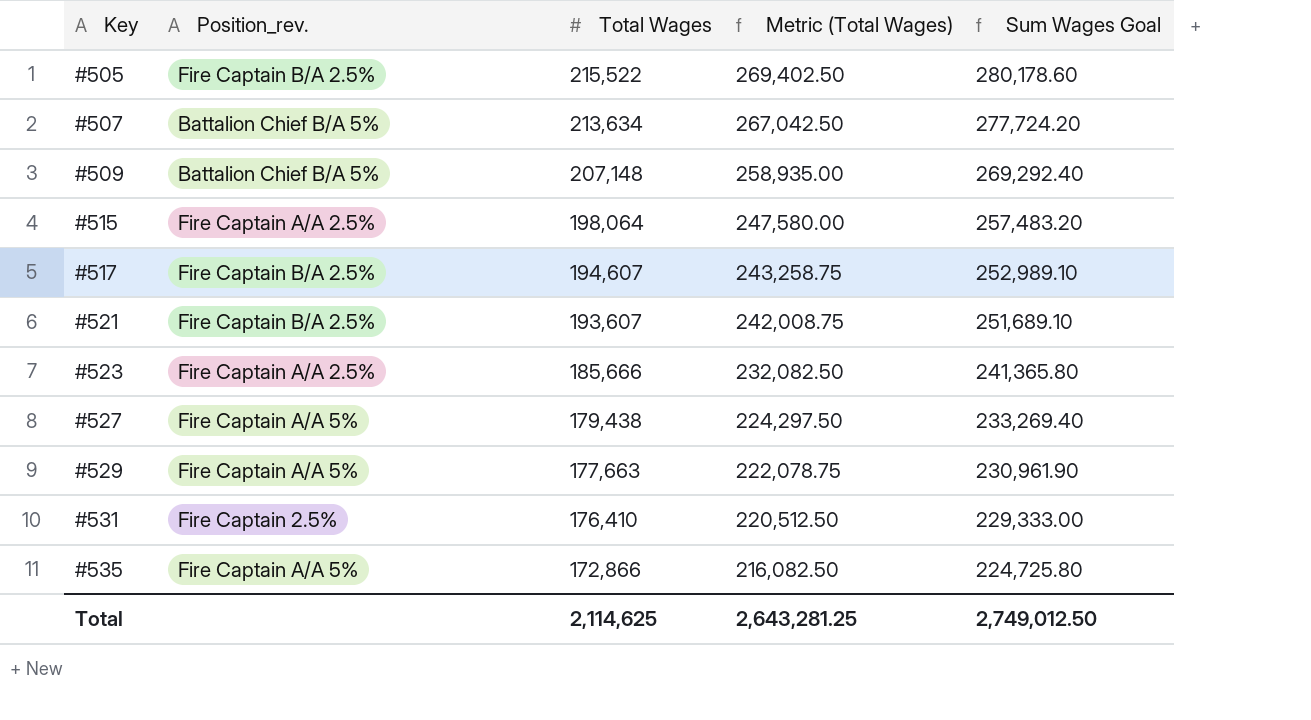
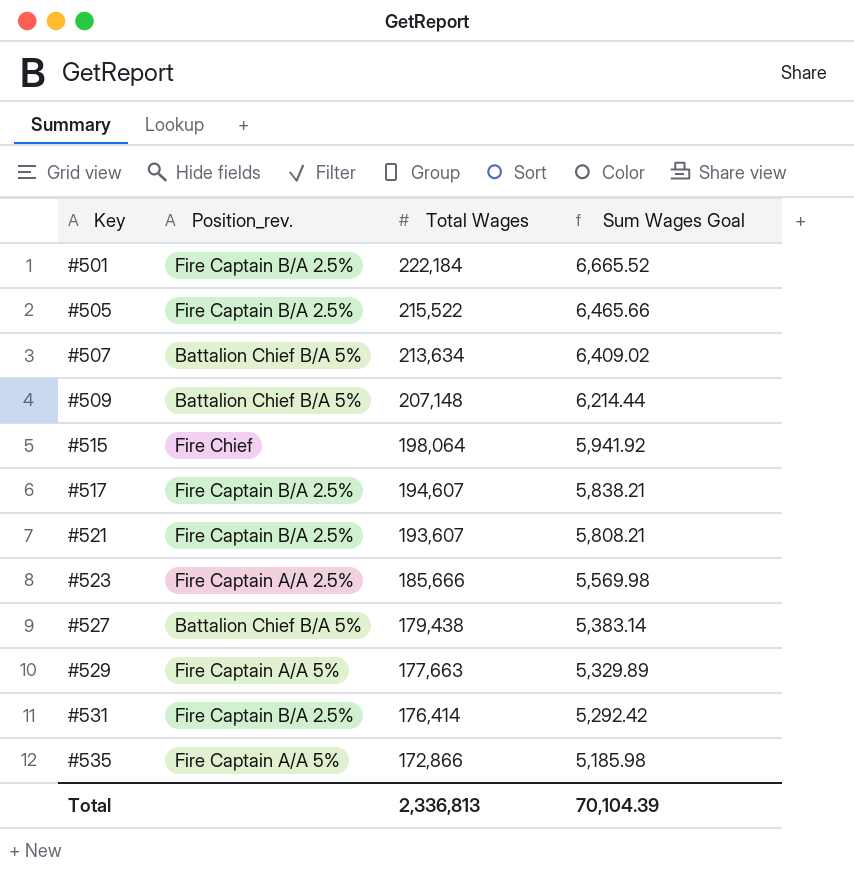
column Metric (Total Wages) | formula: [Total Wages] * 1.25 -> none
column Sum Wages Goal | formula: [Total Wages] * 1.3 -> [Total Wages] * 0.03
row #501: none -> Fire Captain B/A 2.5% | 222,184 | 6,665.52
#515 | Position_rev.: Fire Captain A/A 2.5% -> Fire Chief
#527 | Position_rev.: Fire Captain A/A 5% -> Battalion Chief B/A 5%
#531 | Position_rev.: Fire Captain 2.5% -> Fire Captain B/A 2.5%
#531 | Total Wages: 176,410 -> 176,414
Total | Total Wages: 2,114,625 -> 2,336,813
Total | Sum Wages Goal: 2,749,012.50 -> 70,104.39

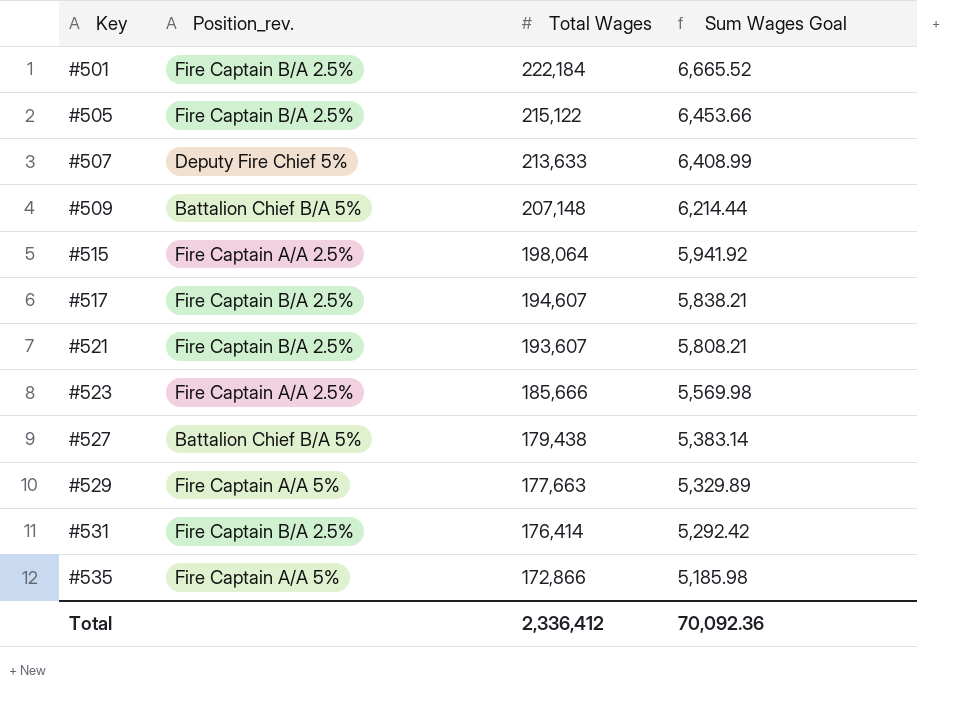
#505 | Total Wages: 215,522 -> 215,122
#505 | Sum Wages Goal: 6,465.66 -> 6,453.66
#507 | Position_rev.: Battalion Chief B/A 5% -> Deputy Fire Chief 5%
#507 | Total Wages: 213,634 -> 213,633
#507 | Sum Wages Goal: 6,409.02 -> 6,408.99
#515 | Position_rev.: Fire Chief -> Fire Captain A/A 2.5%
Total | Total Wages: 2,336,813 -> 2,336,412
Total | Sum Wages Goal: 70,104.39 -> 70,092.36

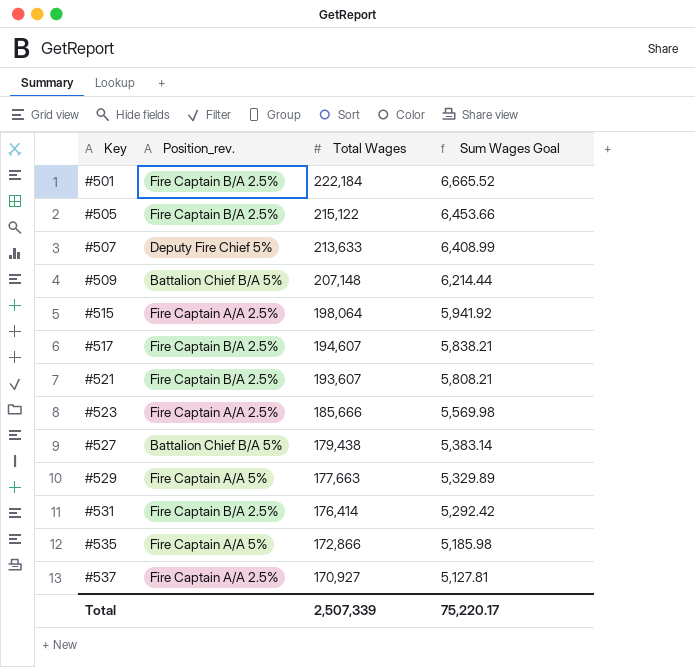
row #537: none -> Fire Captain A/A 2.5% | 170,927 | 5,127.81
Total | Total Wages: 2,336,412 -> 2,507,339
Total | Sum Wages Goal: 70,092.36 -> 75,220.17

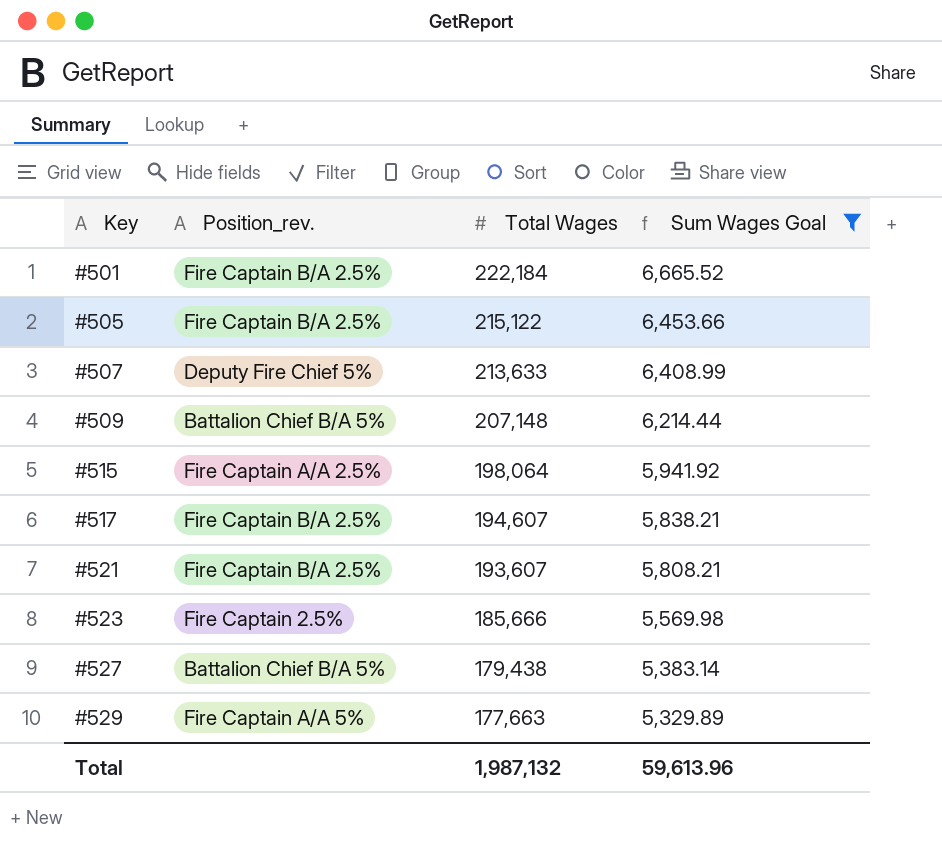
filter: none -> Sum Wages Goal >= 5,329.89
#523 | Position_rev.: Fire Captain A/A 2.5% -> Fire Captain 2.5%
Total | Total Wages: 2,507,339 -> 1,987,132
Total | Sum Wages Goal: 75,220.17 -> 59,613.96

